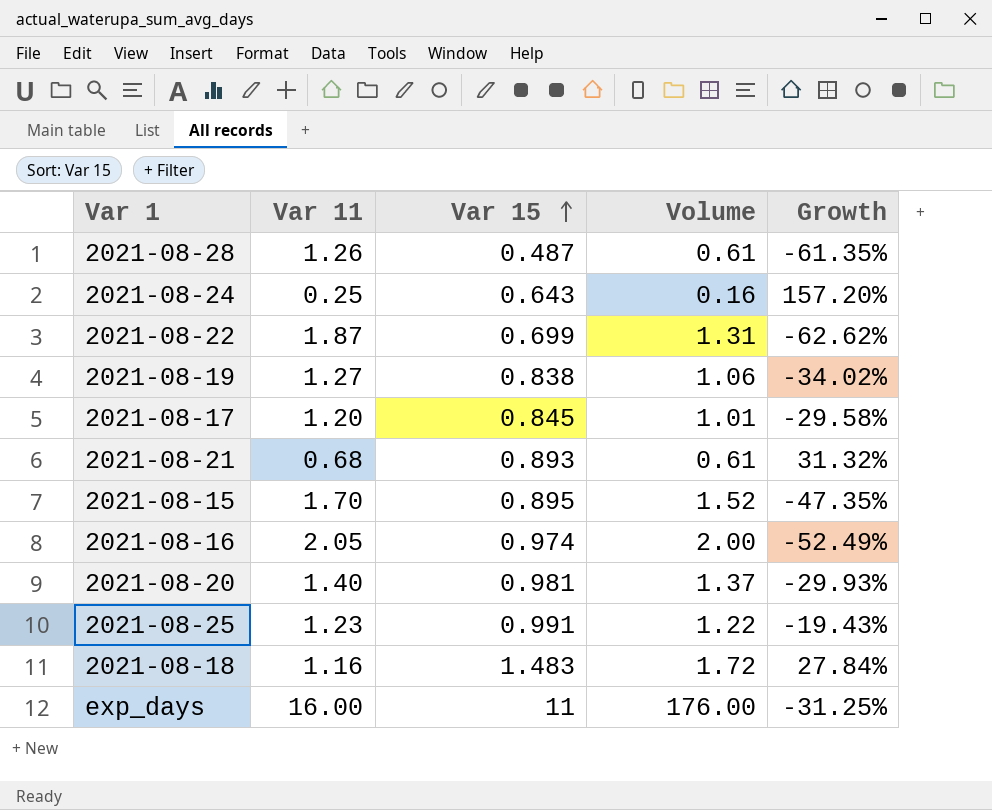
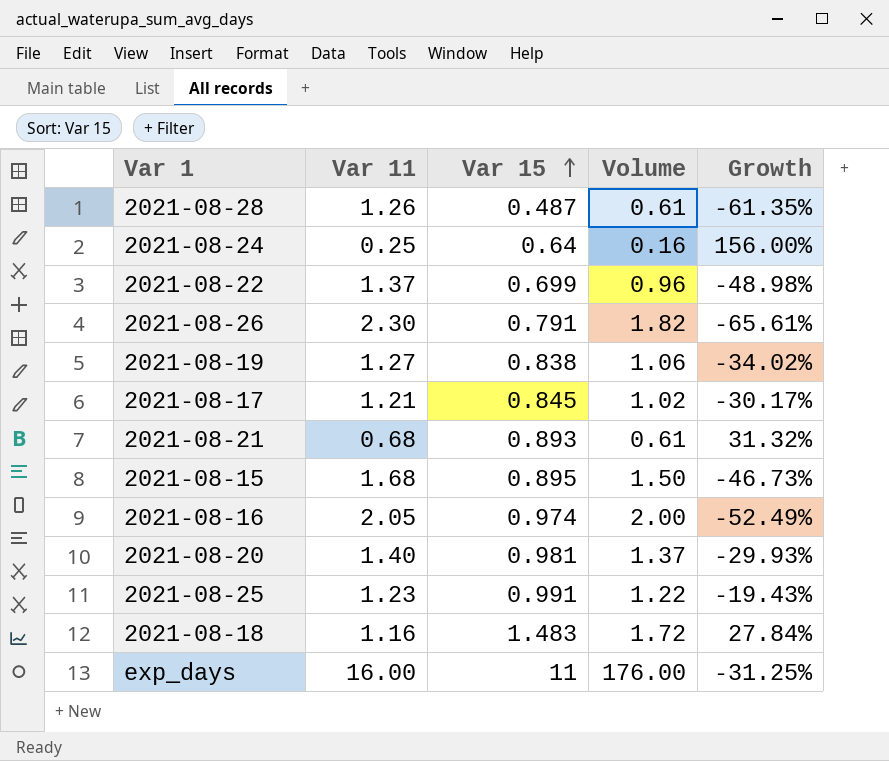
2021-08-24 | Var 15: 0.643 -> 0.64
2021-08-24 | Growth: 157.20% -> 156.00%
2021-08-22 | Var 11: 1.87 -> 1.37
2021-08-22 | Volume: 1.31 -> 0.96
2021-08-22 | Growth: -62.62% -> -48.98%
row 2021-08-26: none -> 2.30 | 0.791 | 1.82 | -65.61%
2021-08-17 | Var 11: 1.20 -> 1.21
2021-08-17 | Volume: 1.01 -> 1.02
2021-08-17 | Growth: -29.58% -> -30.17%
2021-08-15 | Var 11: 1.70 -> 1.68
2021-08-15 | Volume: 1.52 -> 1.50
2021-08-15 | Growth: -47.35% -> -46.73%

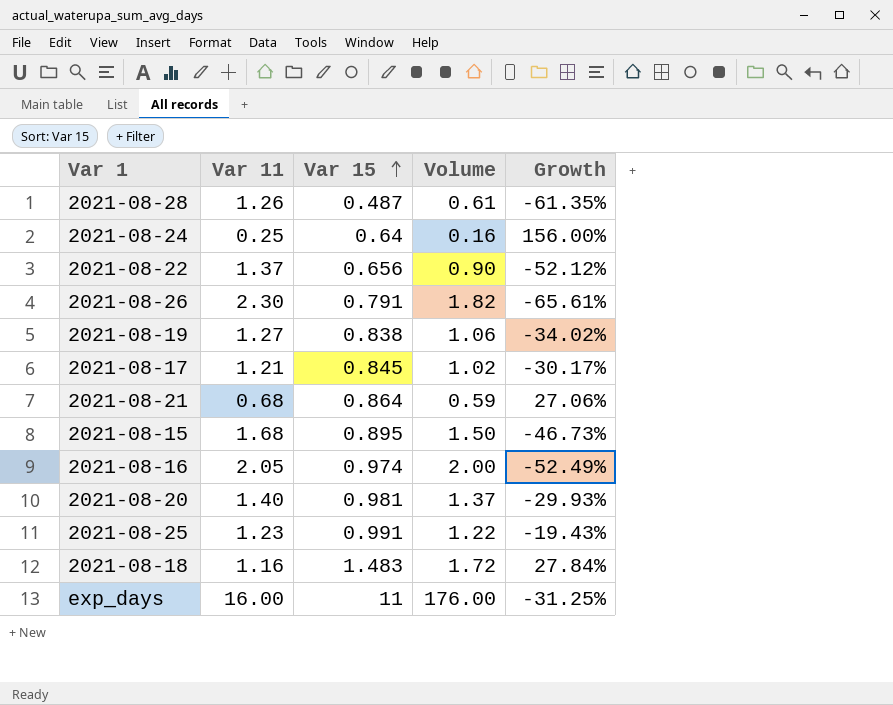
2021-08-22 | Var 15: 0.699 -> 0.656
2021-08-22 | Volume: 0.96 -> 0.90
2021-08-22 | Growth: -48.98% -> -52.12%
2021-08-21 | Var 15: 0.893 -> 0.864
2021-08-21 | Volume: 0.61 -> 0.59
2021-08-21 | Growth: 31.32% -> 27.06%

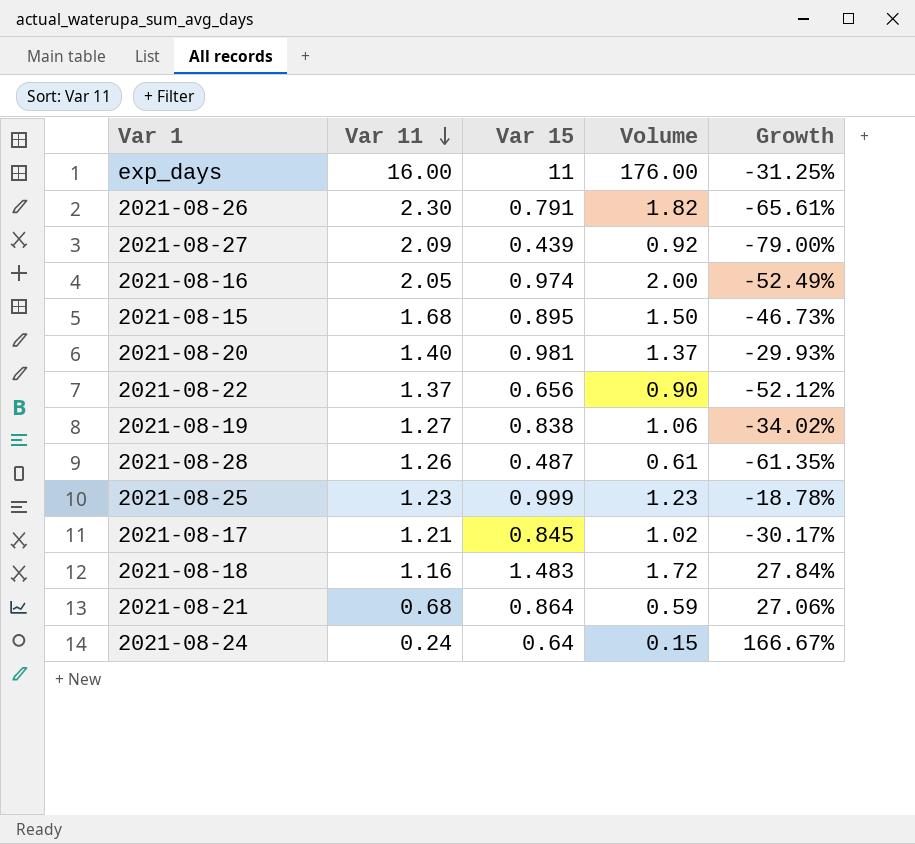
row order: Var 15 ascending -> Var 11 descending
row 2021-08-27: none -> 2.09 | 0.439 | 0.92 | -79.00%
2021-08-25 | Var 15: 0.991 -> 0.999
2021-08-25 | Volume: 1.22 -> 1.23
2021-08-25 | Growth: -19.43% -> -18.78%
2021-08-24 | Var 11: 0.25 -> 0.24
2021-08-24 | Volume: 0.16 -> 0.15
2021-08-24 | Growth: 156.00% -> 166.67%

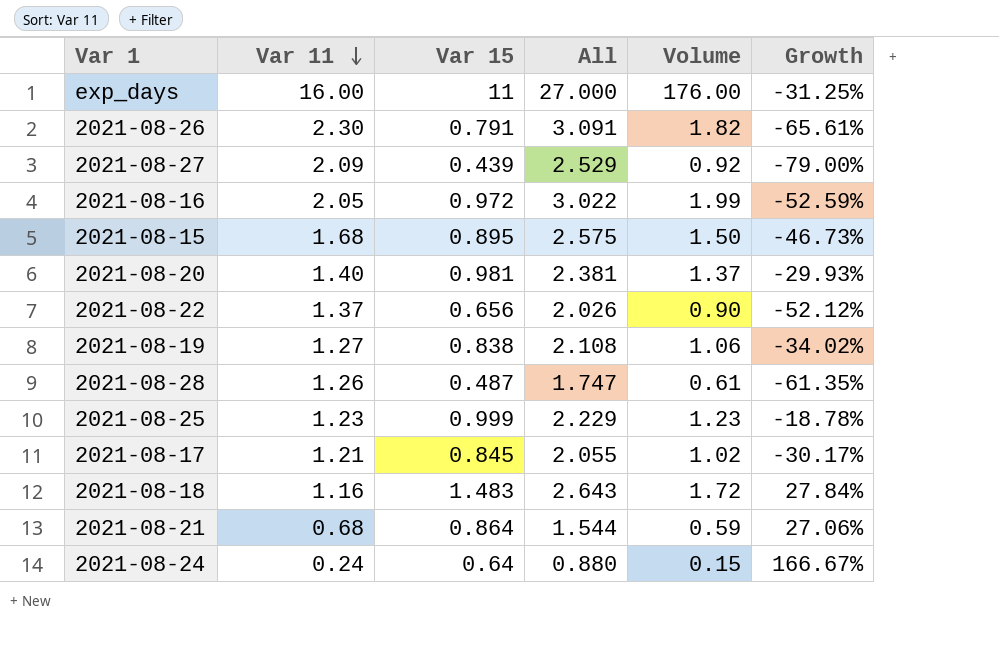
column All | formula: none -> [Var 11] + [Var 15]
2021-08-16 | Var 15: 0.974 -> 0.972
2021-08-16 | Volume: 2.00 -> 1.99
2021-08-16 | Growth: -52.49% -> -52.59%

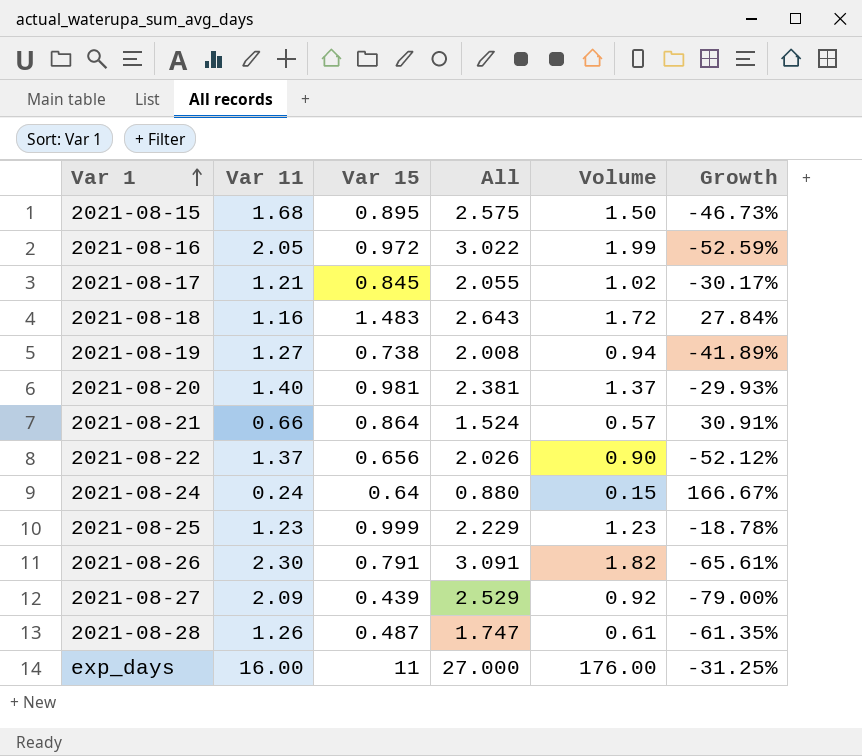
row order: Var 11 descending -> Var 1 ascending
2021-08-19 | Var 15: 0.838 -> 0.738
2021-08-19 | All: 2.108 -> 2.008
2021-08-19 | Volume: 1.06 -> 0.94
2021-08-19 | Growth: -34.02% -> -41.89%
2021-08-21 | Var 11: 0.68 -> 0.66
2021-08-21 | All: 1.544 -> 1.524
2021-08-21 | Volume: 0.59 -> 0.57
2021-08-21 | Growth: 27.06% -> 30.91%

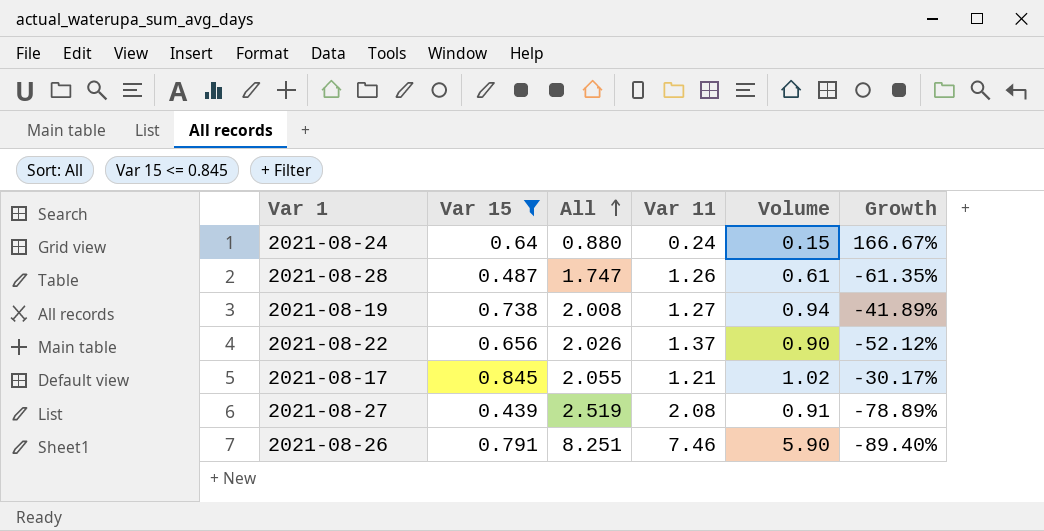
filter: none -> Var 15 <= 0.845
row order: Var 1 ascending -> All ascending
column Var 11 | position: 2 -> 4
2021-08-27 | All: 2.529 -> 2.519
2021-08-27 | Var 11: 2.09 -> 2.08
2021-08-27 | Volume: 0.92 -> 0.91
2021-08-27 | Growth: -79.00% -> -78.89%
2021-08-26 | All: 3.091 -> 8.251
2021-08-26 | Var 11: 2.30 -> 7.46
2021-08-26 | Volume: 1.82 -> 5.90
2021-08-26 | Growth: -65.61% -> -89.40%

